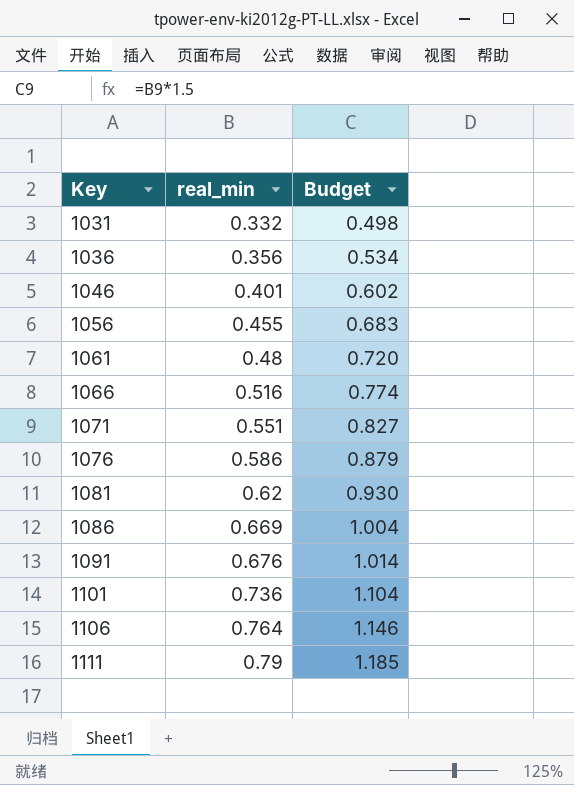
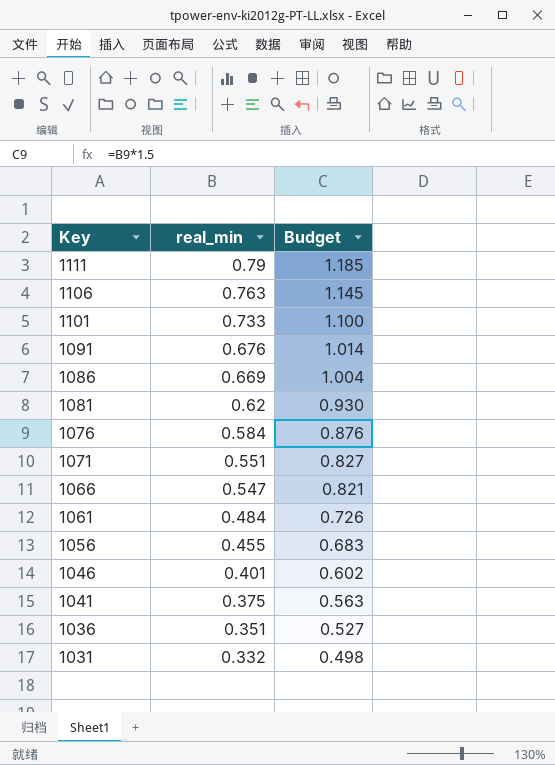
row order: Key ascending -> Key descending
1106 | real_min: 0.764 -> 0.763
1106 | Budget: 1.146 -> 1.145
1101 | real_min: 0.736 -> 0.733
1101 | Budget: 1.104 -> 1.100
1076 | real_min: 0.586 -> 0.584
1076 | Budget: 0.879 -> 0.876
1066 | real_min: 0.516 -> 0.547
1066 | Budget: 0.774 -> 0.821
1061 | real_min: 0.48 -> 0.484
1061 | Budget: 0.720 -> 0.726
row 1041: none -> 0.375 | 0.563
1036 | real_min: 0.356 -> 0.351
1036 | Budget: 0.534 -> 0.527

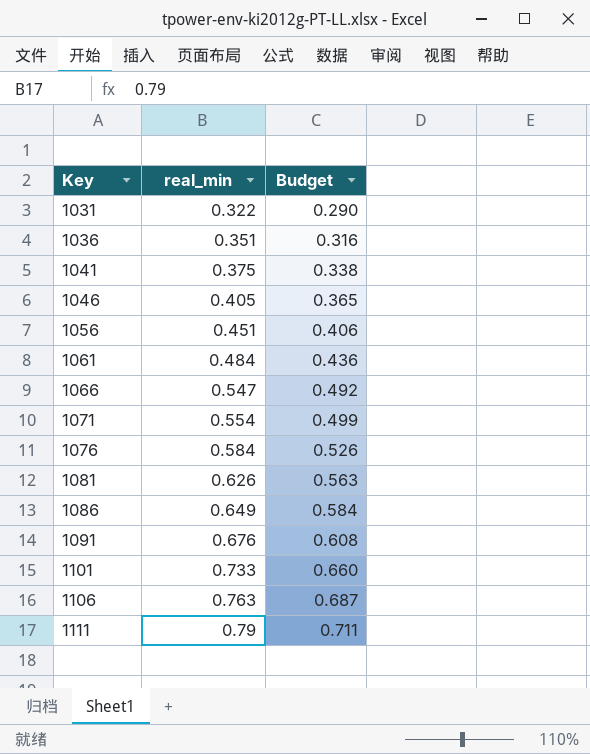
row order: Key descending -> Key ascending
column Budget | formula: [real_min] * 1.5 -> [real_min] * 0.9
1031 | real_min: 0.332 -> 0.322
1046 | real_min: 0.401 -> 0.405
1056 | real_min: 0.455 -> 0.451
1071 | real_min: 0.551 -> 0.554
1081 | real_min: 0.62 -> 0.626
1086 | real_min: 0.669 -> 0.649

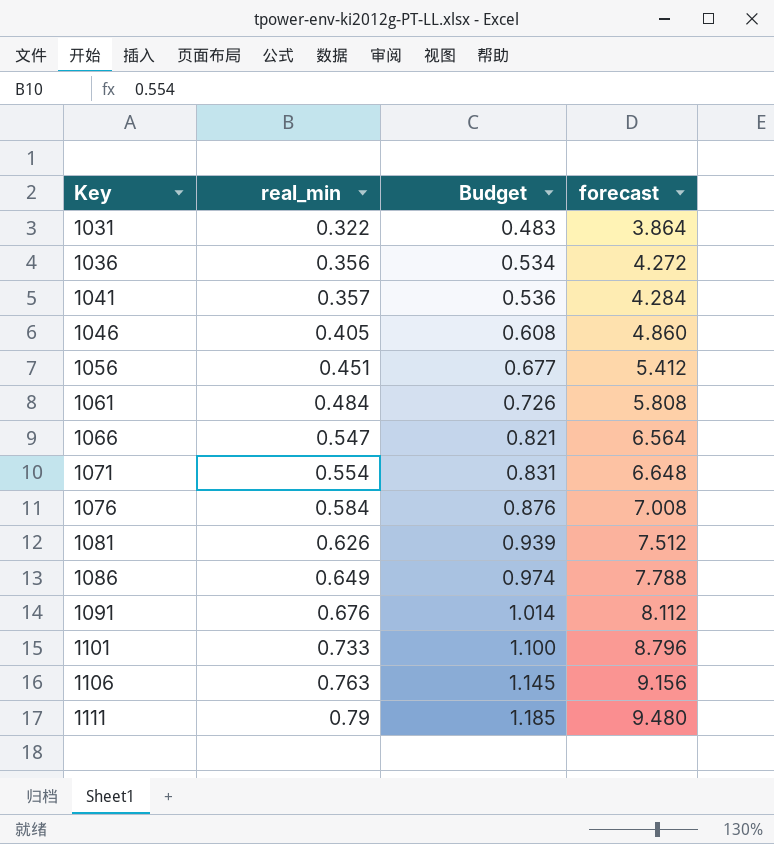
column Budget | formula: [real_min] * 0.9 -> [real_min] * 1.5
column forecast | formula: none -> [real_min] * 12
1036 | real_min: 0.351 -> 0.356
1041 | real_min: 0.375 -> 0.357

